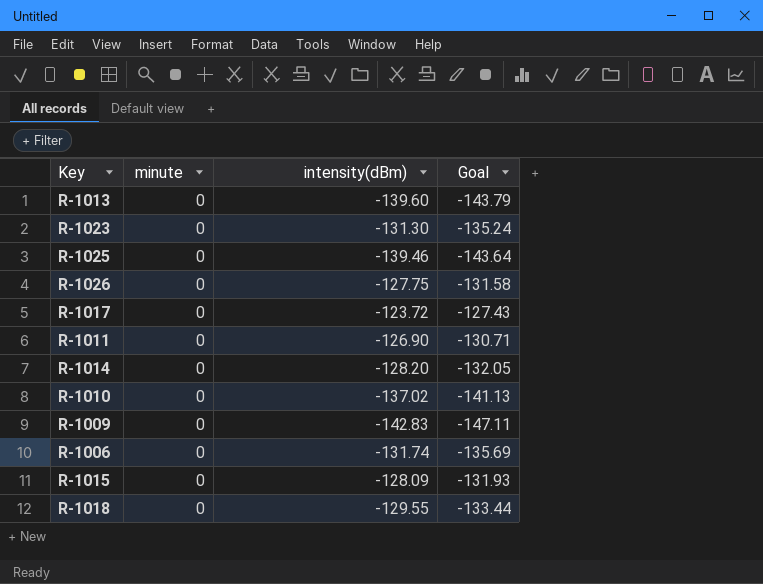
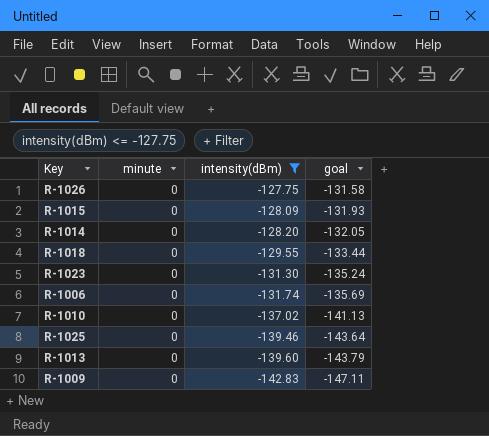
filter: none -> intensity(dBm) <= -127.75
row order: none -> intensity(dBm) descending
column name: Goal -> goal

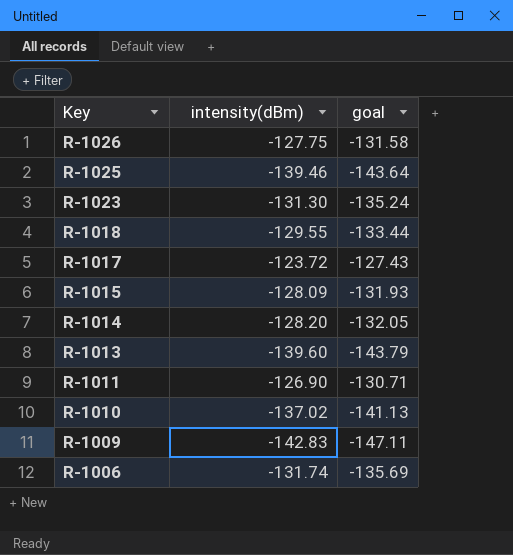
filter: intensity(dBm) <= -127.75 -> none
row order: intensity(dBm) descending -> Key descending
column minute | position: 2 -> none

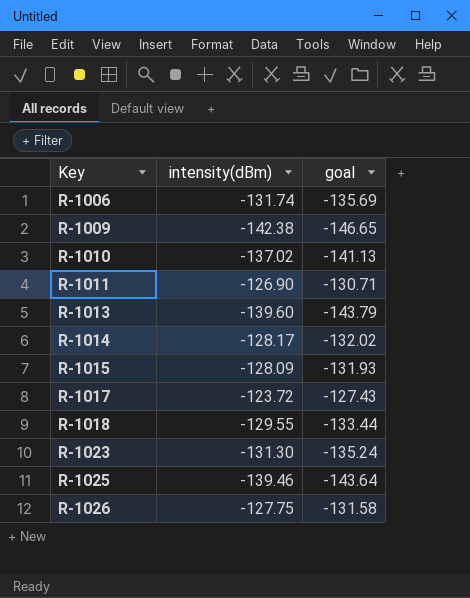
row order: Key descending -> Key ascending
R-1009 | intensity(dBm): -142.83 -> -142.38
R-1009 | goal: -147.11 -> -146.65
R-1014 | intensity(dBm): -128.20 -> -128.17
R-1014 | goal: -132.05 -> -132.02

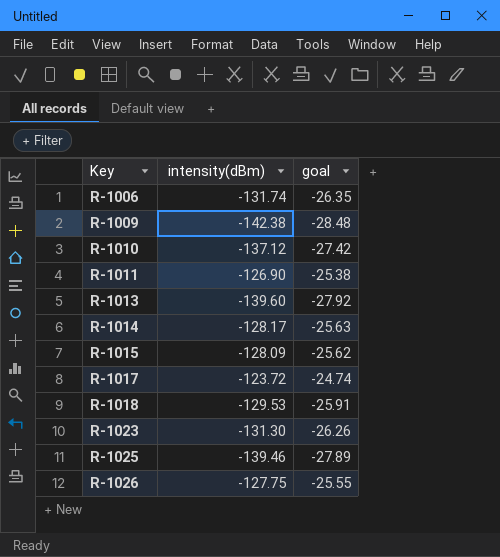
column goal | formula: [intensity(dBm)] * 1.03 -> [intensity(dBm)] * 0.2
R-1010 | intensity(dBm): -137.02 -> -137.12
R-1018 | intensity(dBm): -129.55 -> -129.53

